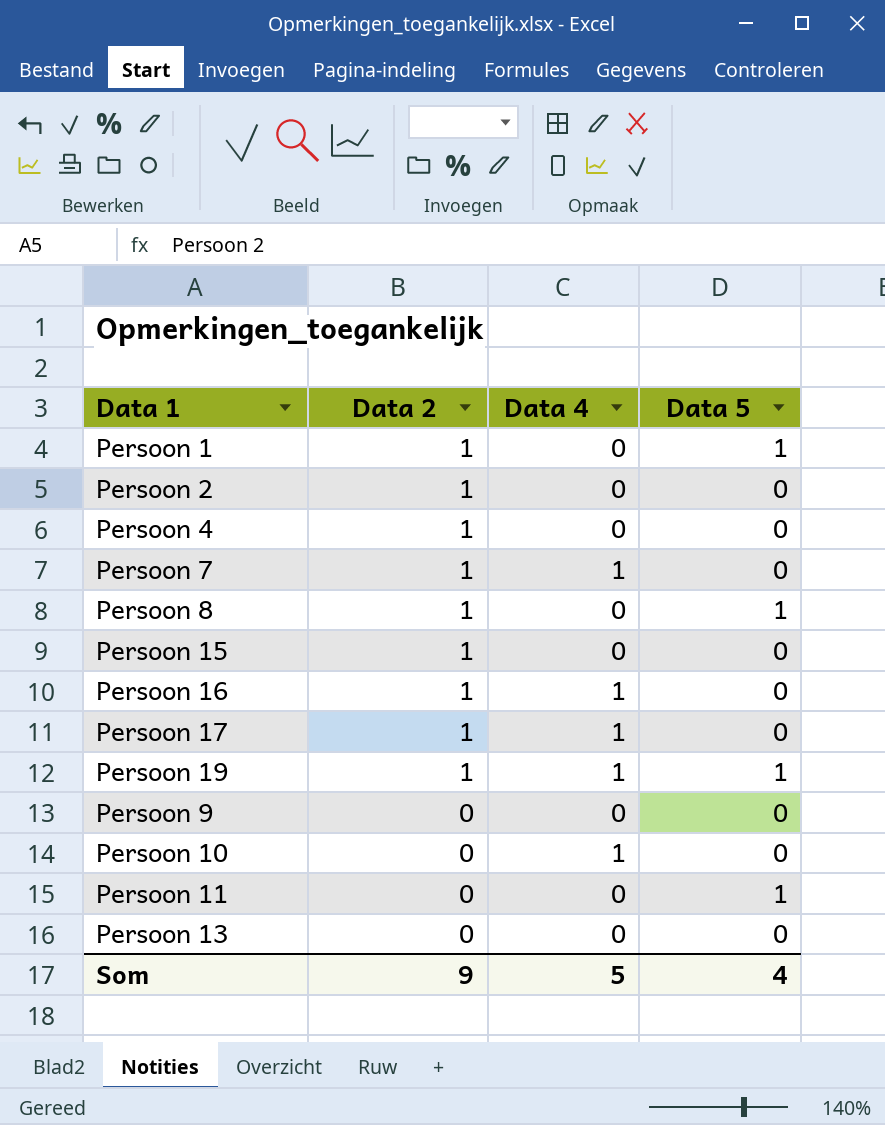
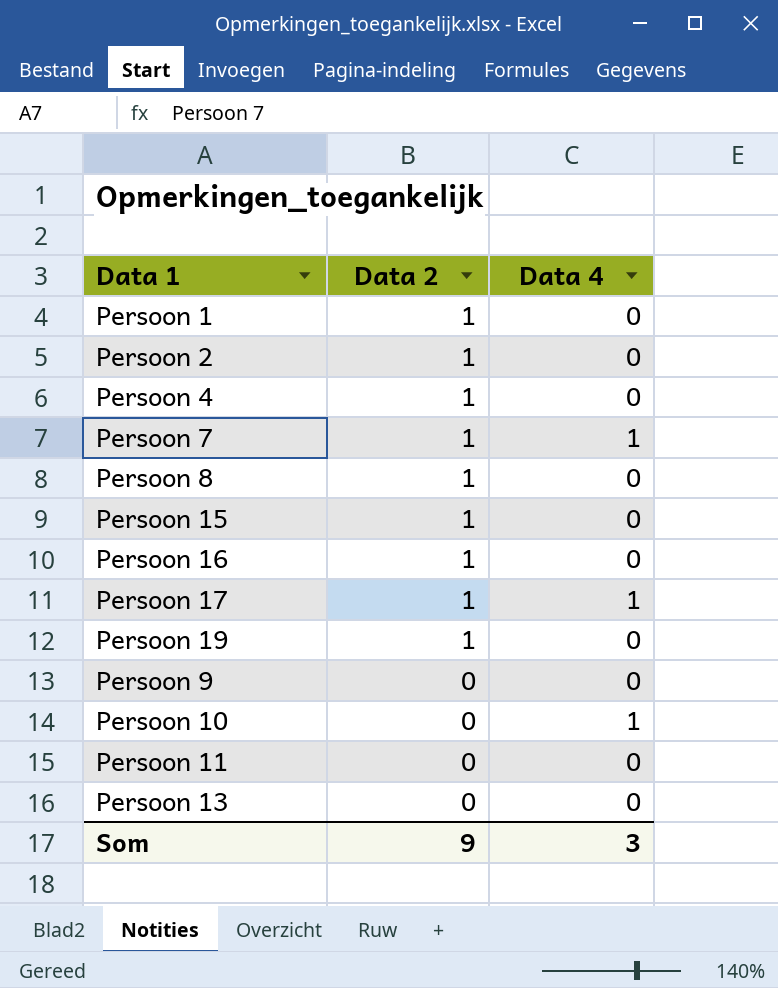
column Data 5 | position: 4 -> none
Persoon 16 | Data 4: 1 -> 0
Persoon 19 | Data 4: 1 -> 0
Som | Data 4: 5 -> 3

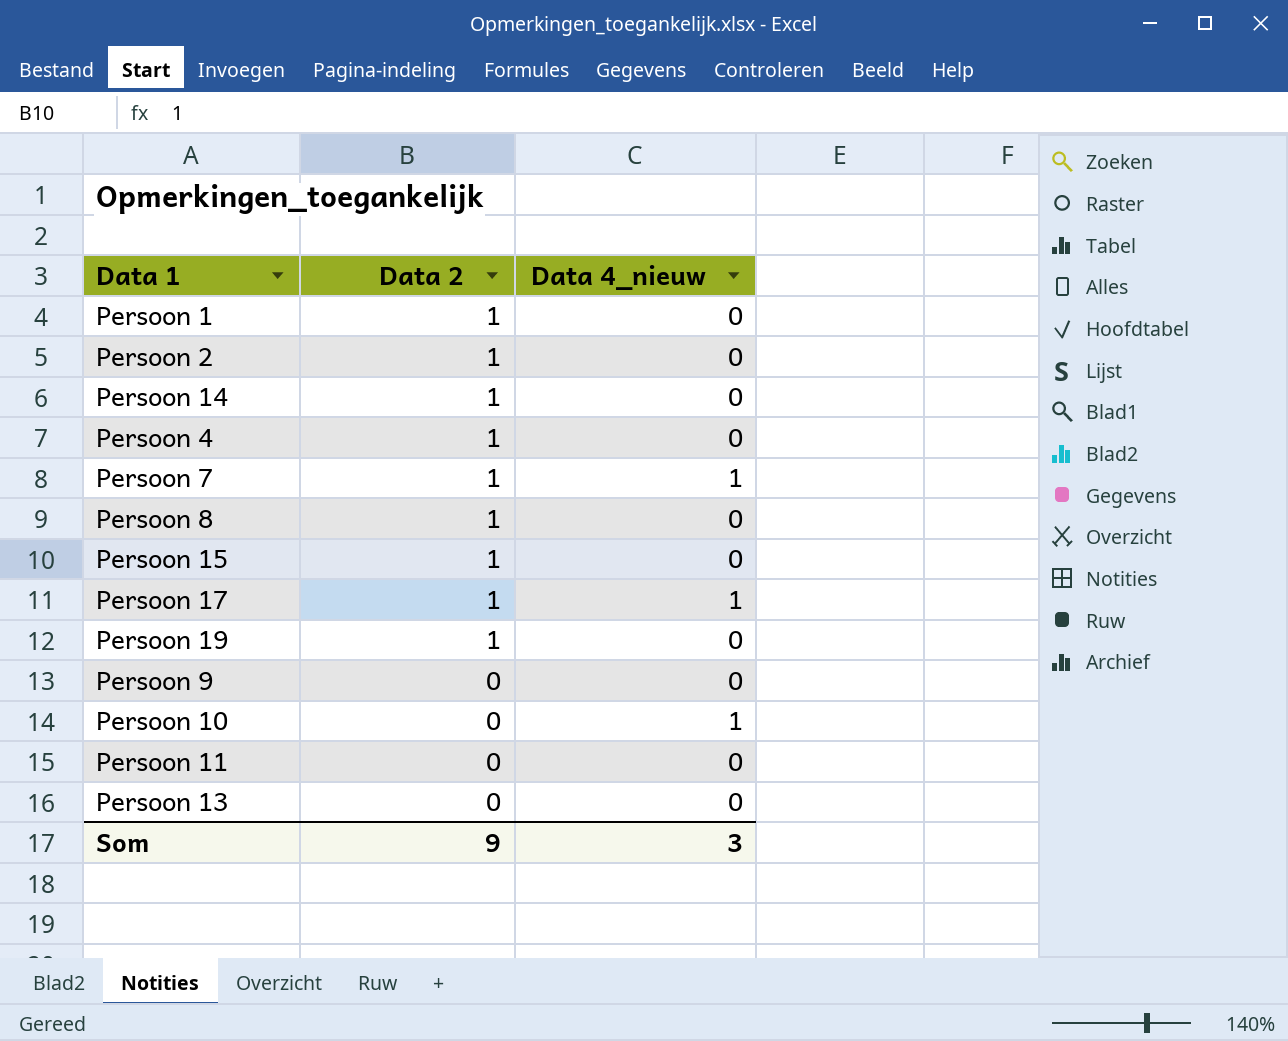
column name: Data 4 -> Data 4_nieuw
row Persoon 16: 1 | 0 -> none
row Persoon 14: none -> 1 | 0

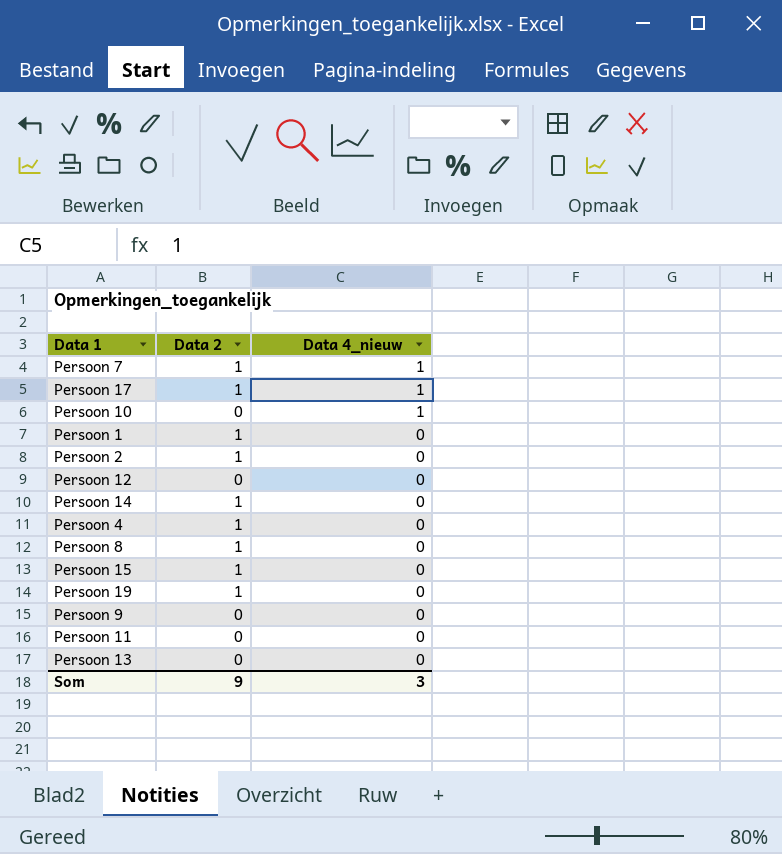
row order: Data 2 descending -> Data 4_nieuw descending
row Persoon 12: none -> 0 | 0

